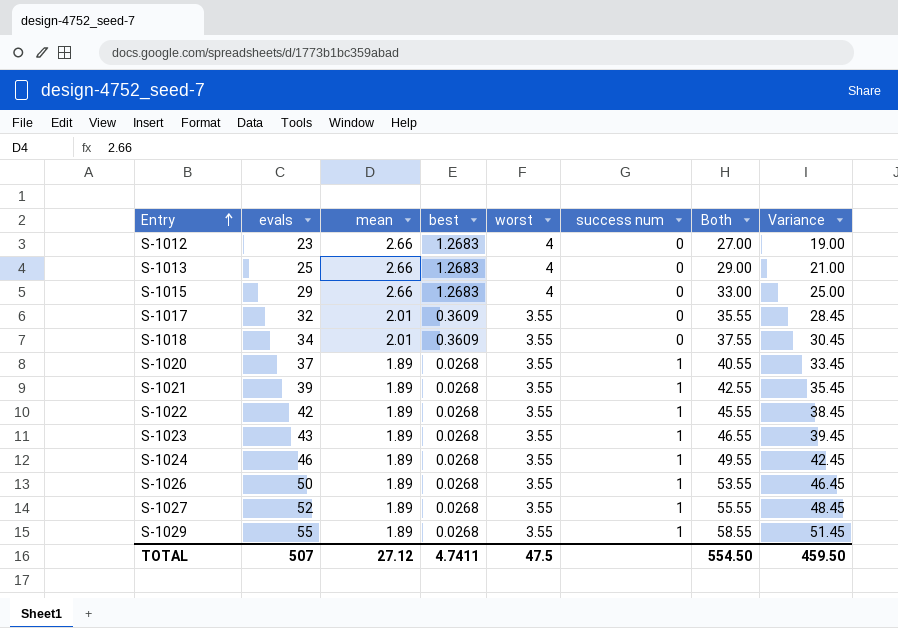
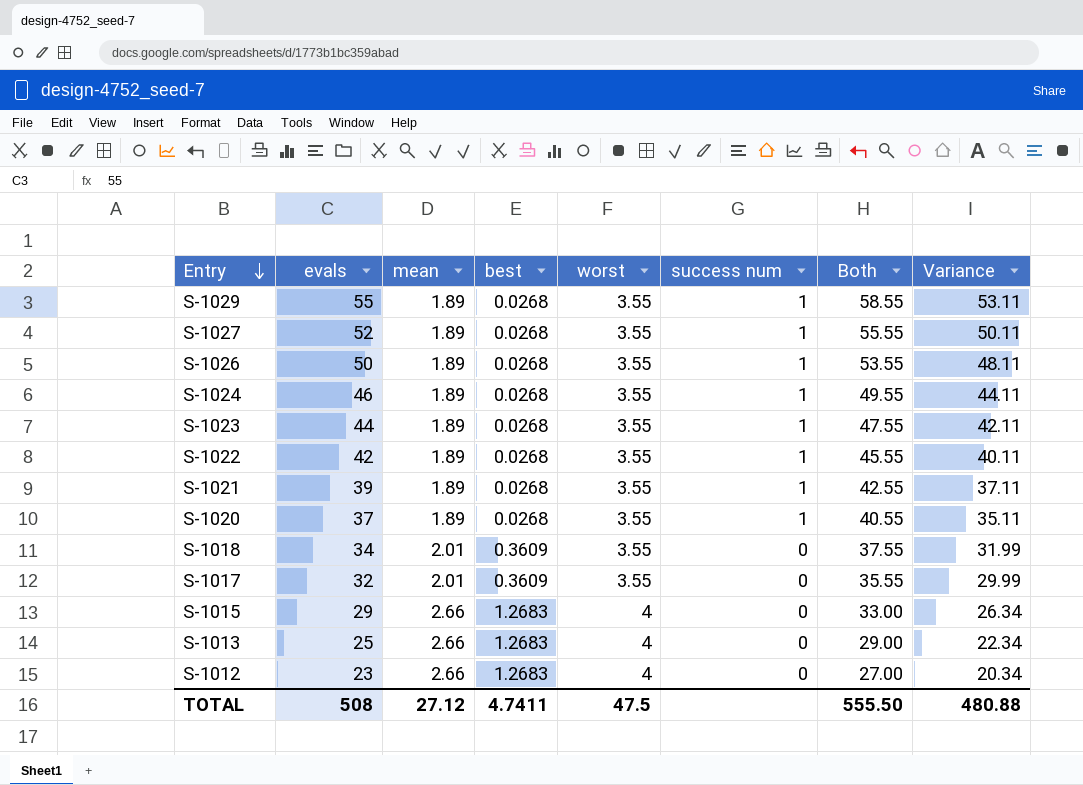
row order: Entry ascending -> Entry descending
column Variance | formula: [evals] - [worst] -> [evals] - [mean]
S-1023 | evals: 43 -> 44
S-1023 | Both: 46.55 -> 47.55
TOTAL | evals: 507 -> 508
TOTAL | Both: 554.50 -> 555.50
TOTAL | Variance: 459.50 -> 480.88

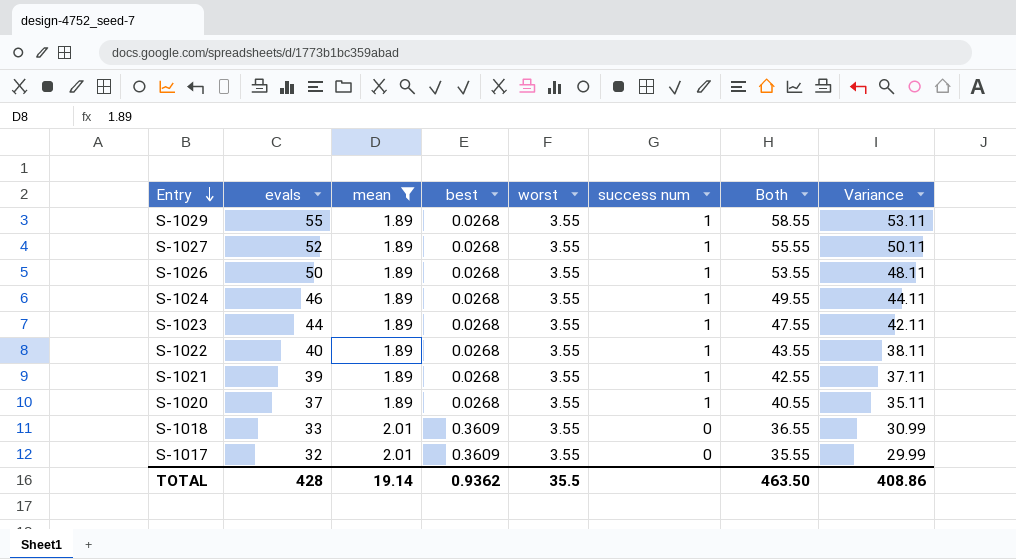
filter: none -> mean != 2.66
S-1022 | evals: 42 -> 40
S-1022 | Both: 45.55 -> 43.55
S-1022 | Variance: 40.11 -> 38.11
S-1018 | evals: 34 -> 33
S-1018 | Both: 37.55 -> 36.55
S-1018 | Variance: 31.99 -> 30.99
TOTAL | evals: 508 -> 428
TOTAL | mean: 27.12 -> 19.14
TOTAL | best: 4.7411 -> 0.9362
TOTAL | worst: 47.5 -> 35.5
TOTAL | Both: 555.50 -> 463.50
TOTAL | Variance: 480.88 -> 408.86

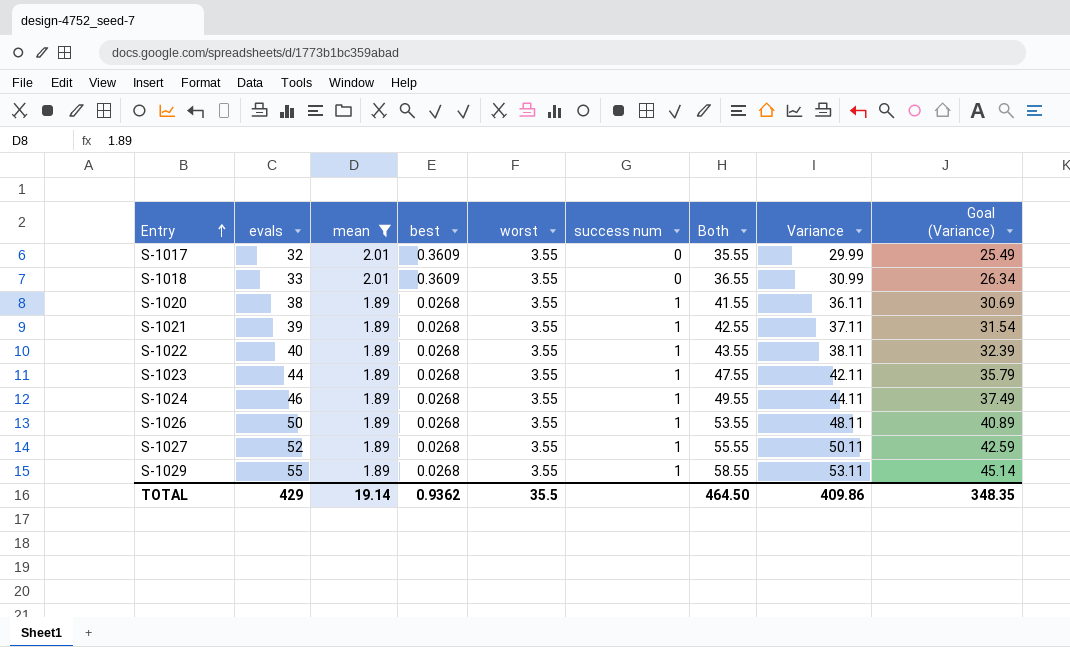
row order: Entry descending -> Entry ascending
column Goal (Variance) | formula: none -> [Variance] * 0.85
S-1020 | evals: 37 -> 38
S-1020 | Both: 40.55 -> 41.55
S-1020 | Variance: 35.11 -> 36.11
TOTAL | evals: 428 -> 429
TOTAL | Both: 463.50 -> 464.50
TOTAL | Variance: 408.86 -> 409.86

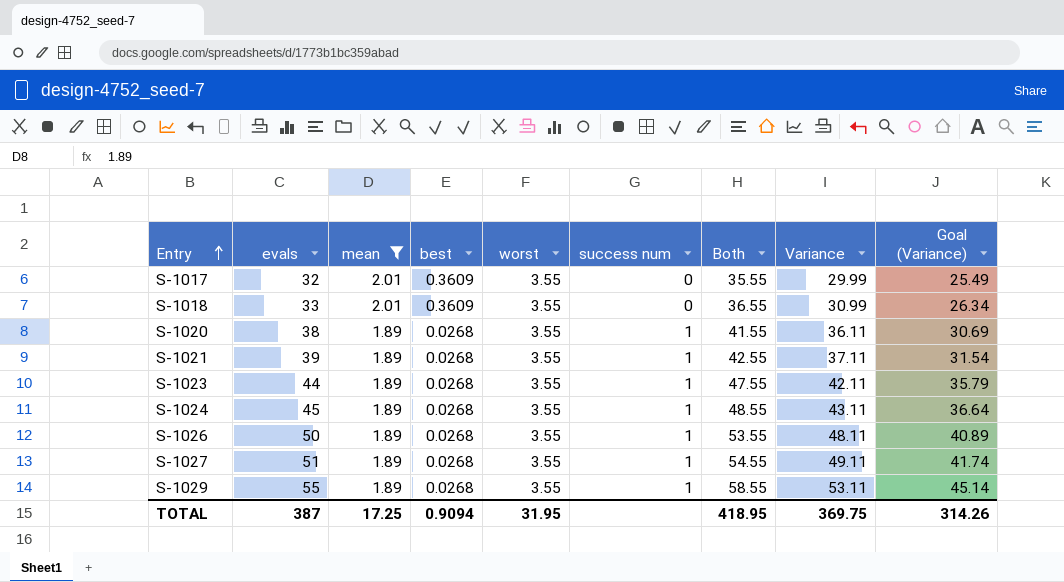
row S-1022: 40 | 1.89 | 0.0268 | 3.55 | 1 | 43.55 | 38.11 | 32.39 -> none
S-1024 | evals: 46 -> 45
S-1024 | Both: 49.55 -> 48.55
S-1024 | Variance: 44.11 -> 43.11
S-1024 | Goal (Variance): 37.49 -> 36.64
S-1027 | evals: 52 -> 51
S-1027 | Both: 55.55 -> 54.55
S-1027 | Variance: 50.11 -> 49.11
S-1027 | Goal (Variance): 42.59 -> 41.74
TOTAL | evals: 429 -> 387
TOTAL | mean: 19.14 -> 17.25
TOTAL | best: 0.9362 -> 0.9094
TOTAL | worst: 35.5 -> 31.95
TOTAL | Both: 464.50 -> 418.95
TOTAL | Variance: 409.86 -> 369.75
TOTAL | Goal (Variance): 348.35 -> 314.26

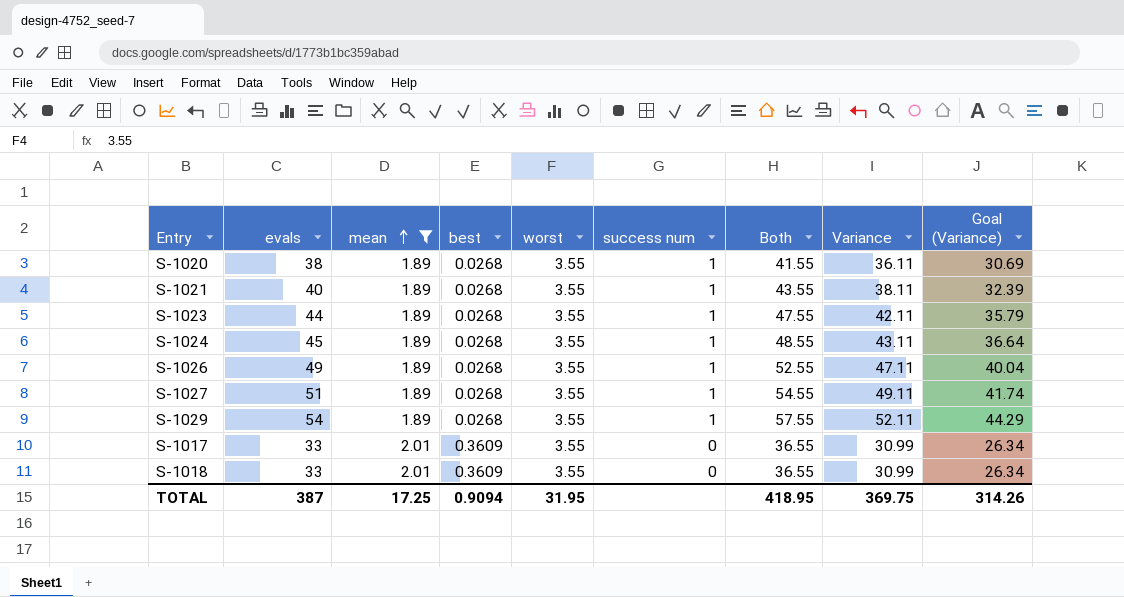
row order: Entry ascending -> mean ascending
S-1021 | evals: 39 -> 40
S-1021 | Both: 42.55 -> 43.55
S-1021 | Variance: 37.11 -> 38.11
S-1021 | Goal (Variance): 31.54 -> 32.39
S-1026 | evals: 50 -> 49
S-1026 | Both: 53.55 -> 52.55
S-1026 | Variance: 48.11 -> 47.11
S-1026 | Goal (Variance): 40.89 -> 40.04
S-1029 | evals: 55 -> 54
S-1029 | Both: 58.55 -> 57.55
S-1029 | Variance: 53.11 -> 52.11
S-1029 | Goal (Variance): 45.14 -> 44.29
S-1017 | evals: 32 -> 33
S-1017 | Both: 35.55 -> 36.55
S-1017 | Variance: 29.99 -> 30.99
S-1017 | Goal (Variance): 25.49 -> 26.34

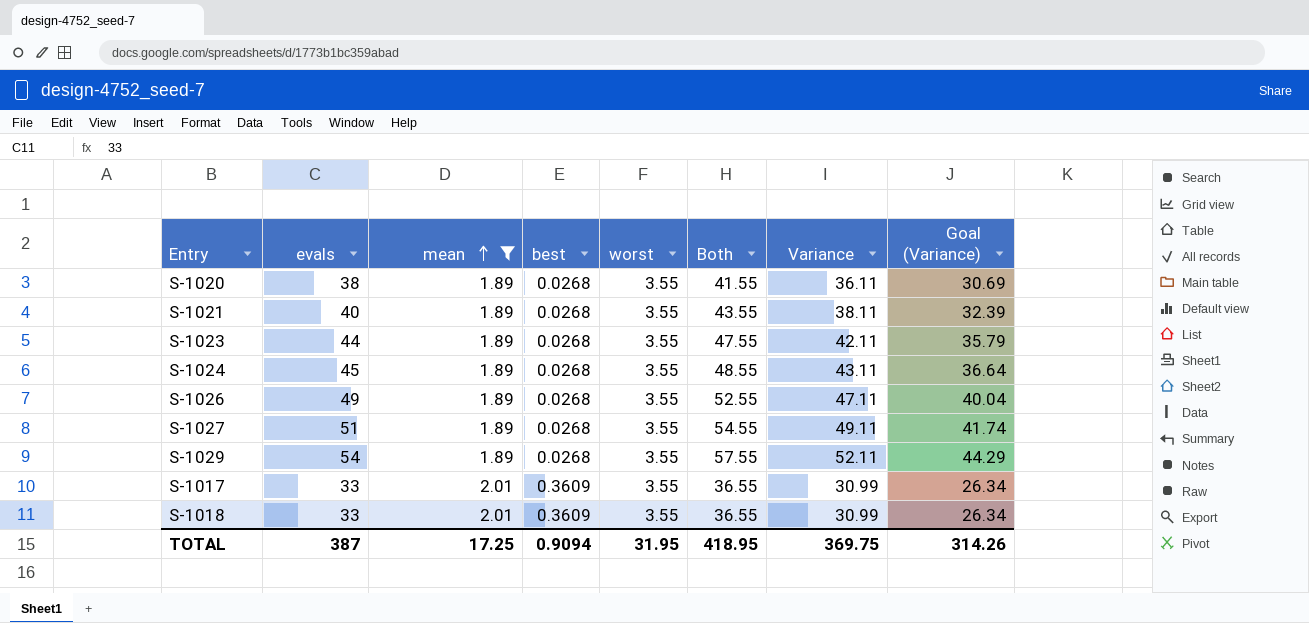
column success num | position: 6 -> none

